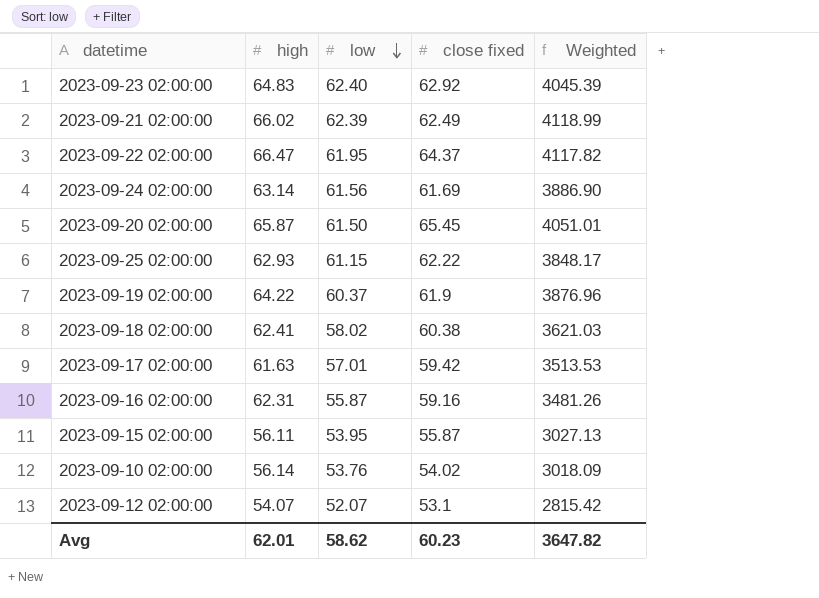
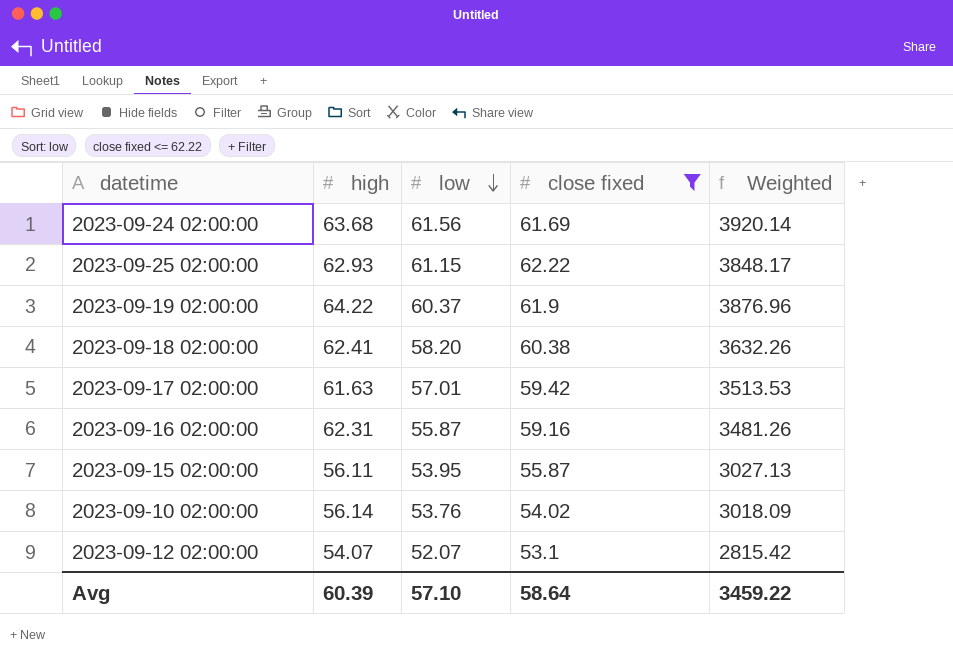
filter: none -> close fixed <= 62.22
2023-09-24 02:00:00 | high: 63.14 -> 63.68
2023-09-24 02:00:00 | Weighted: 3886.90 -> 3920.14
2023-09-18 02:00:00 | low: 58.02 -> 58.20
2023-09-18 02:00:00 | Weighted: 3621.03 -> 3632.26
Avg | high: 62.01 -> 60.39
Avg | low: 58.62 -> 57.10
Avg | close fixed: 60.23 -> 58.64
Avg | Weighted: 3647.82 -> 3459.22

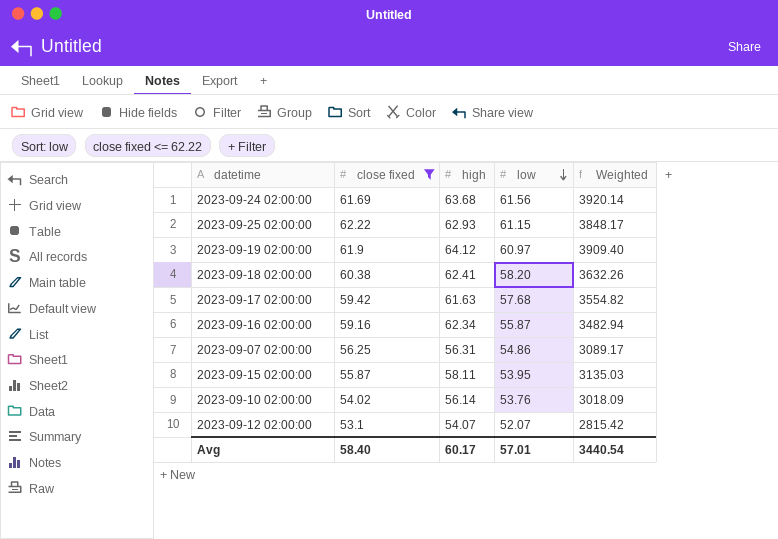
column close fixed | position: 4 -> 2
2023-09-19 02:00:00 | high: 64.22 -> 64.12
2023-09-19 02:00:00 | low: 60.37 -> 60.97
2023-09-19 02:00:00 | Weighted: 3876.96 -> 3909.40
2023-09-17 02:00:00 | low: 57.01 -> 57.68
2023-09-17 02:00:00 | Weighted: 3513.53 -> 3554.82
2023-09-16 02:00:00 | high: 62.31 -> 62.34
2023-09-16 02:00:00 | Weighted: 3481.26 -> 3482.94
row 2023-09-07 02:00:00: none -> 56.25 | 56.31 | 54.86 | 3089.17
2023-09-15 02:00:00 | high: 56.11 -> 58.11
2023-09-15 02:00:00 | Weighted: 3027.13 -> 3135.03
Avg | close fixed: 58.64 -> 58.40
Avg | high: 60.39 -> 60.17
Avg | low: 57.10 -> 57.01
Avg | Weighted: 3459.22 -> 3440.54

